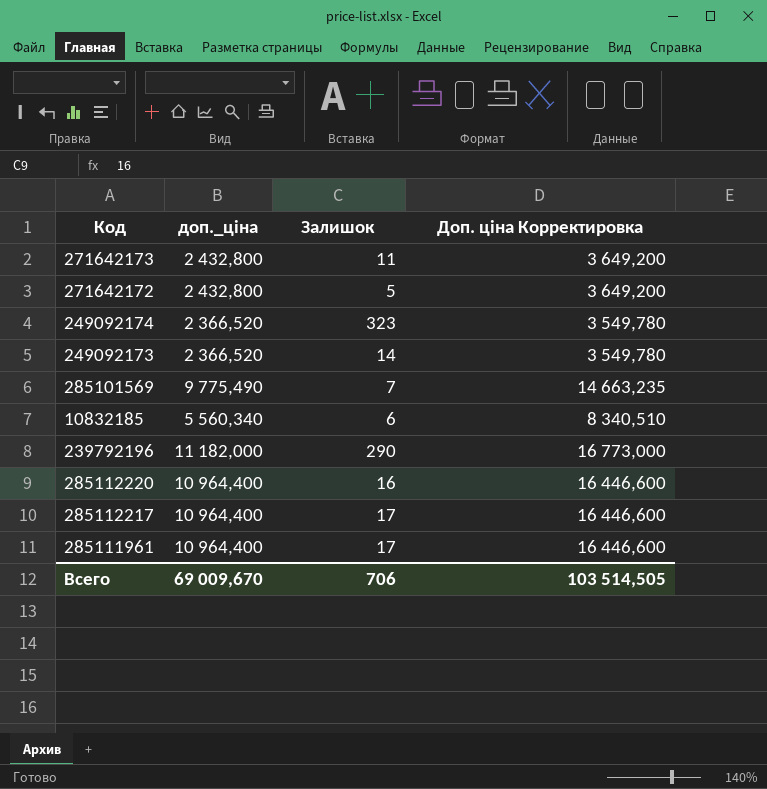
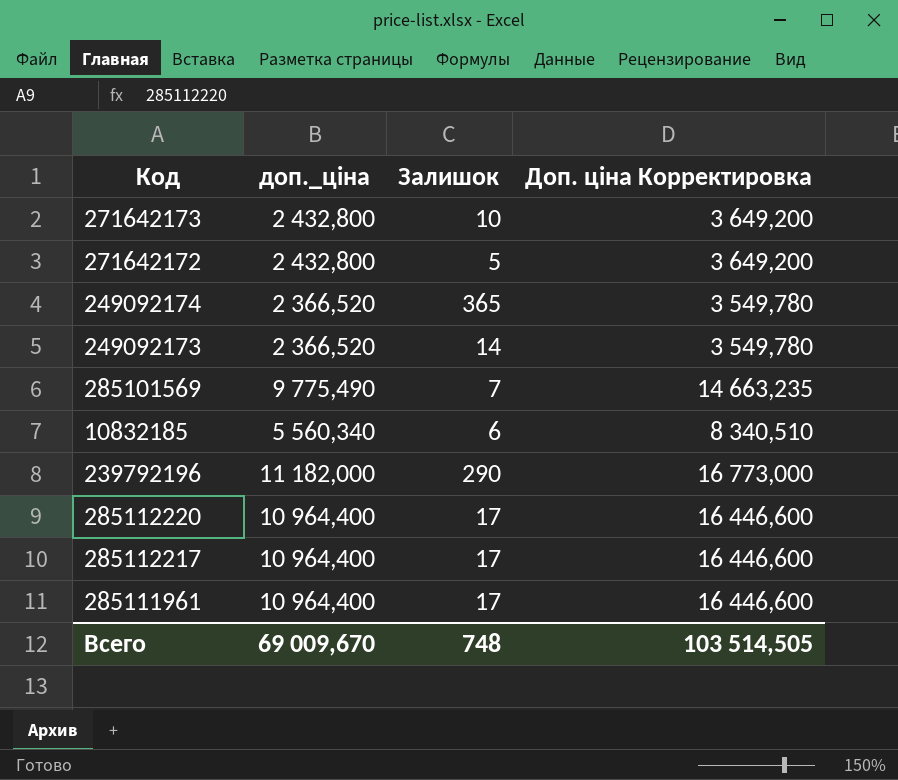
271642173 | Залишок: 11 -> 10
249092174 | Залишок: 323 -> 365
285112220 | Залишок: 16 -> 17
Всего | Залишок: 706 -> 748

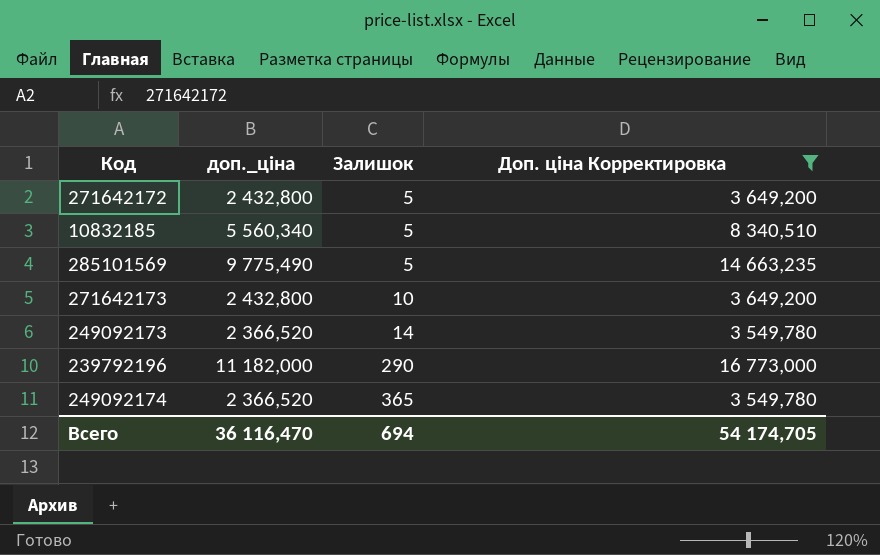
filter: none -> Доп. ціна Корректировка != 16 446,600
row order: none -> Залишок ascending
10832185 | Залишок: 6 -> 5
285101569 | Залишок: 7 -> 5
Всего | доп._ціна: 69 009,670 -> 36 116,470
Всего | Залишок: 748 -> 694
Всего | Доп. ціна Корректировка: 103 514,505 -> 54 174,705

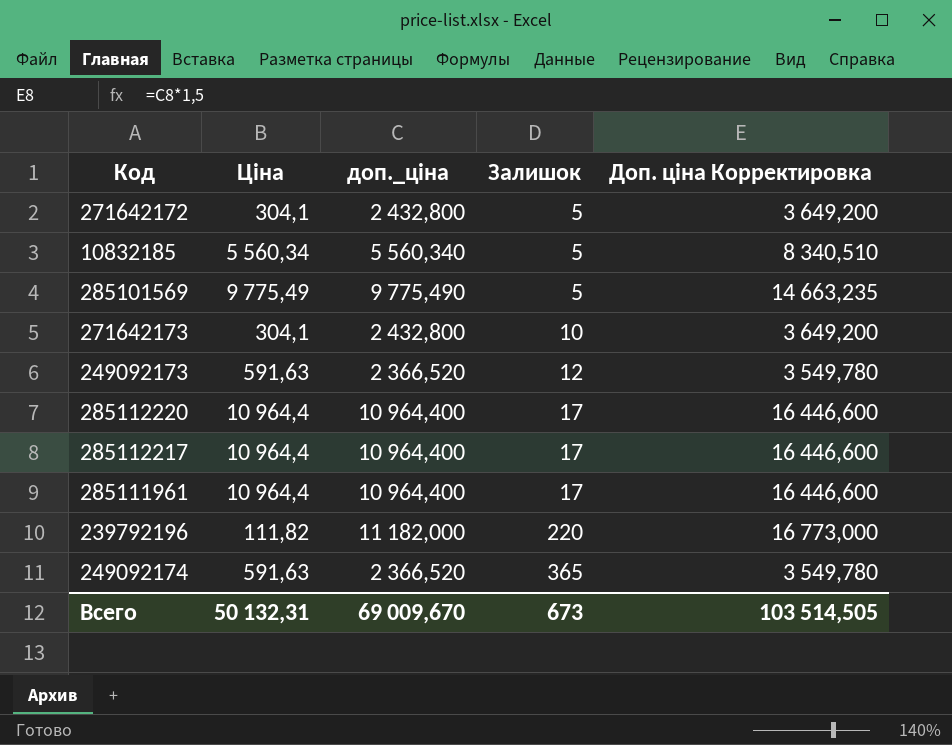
filter: Доп. ціна Корректировка != 16 446,600 -> none
column Ціна | position: none -> 2
249092173 | Залишок: 14 -> 12
239792196 | Залишок: 290 -> 220
Всего | доп._ціна: 36 116,470 -> 69 009,670
Всего | Залишок: 694 -> 673
Всего | Доп. ціна Корректировка: 54 174,705 -> 103 514,505

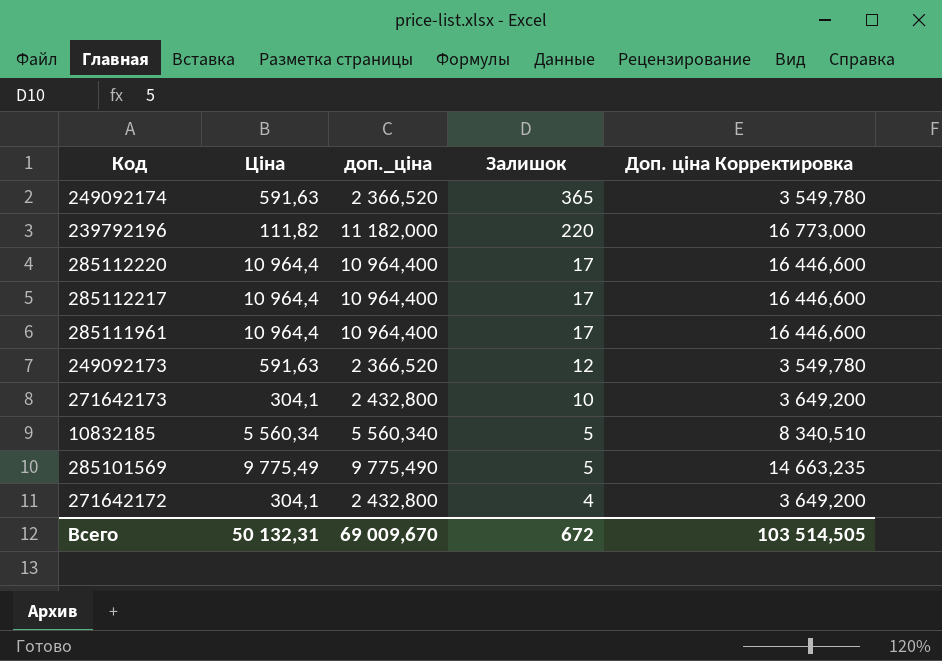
row order: Залишок ascending -> Залишок descending
271642172 | Залишок: 5 -> 4
Всего | Залишок: 673 -> 672

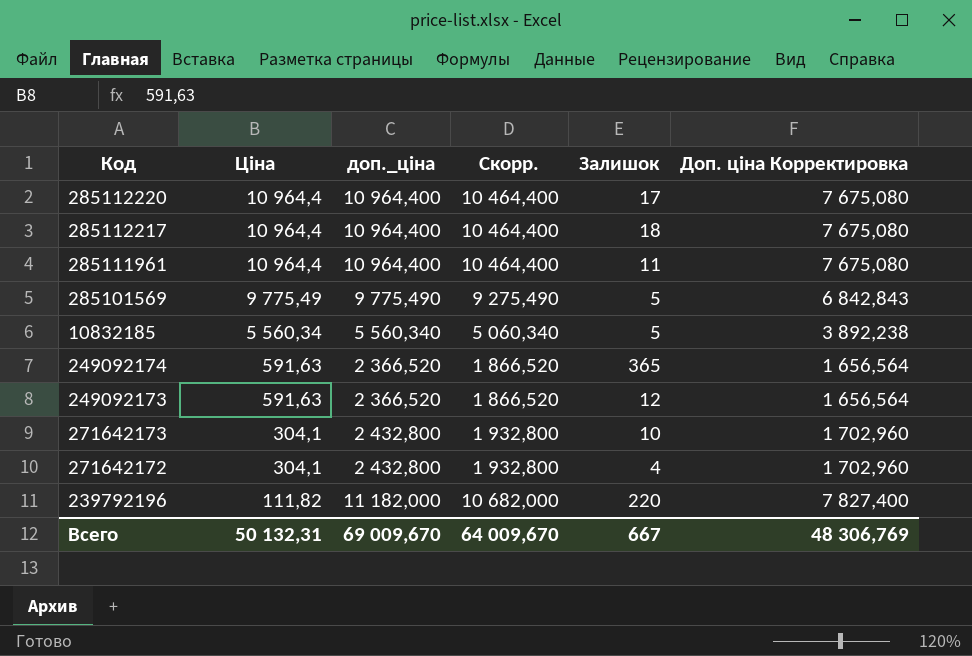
row order: Залишок descending -> Ціна descending
column Скорр. | formula: none -> [доп._ціна] - 500
column Доп. ціна Корректировка | formula: [доп._ціна] * 1,5 -> [доп._ціна] * 0,7
285112217 | Залишок: 17 -> 18
285111961 | Залишок: 17 -> 11
Всего | Залишок: 672 -> 667
Всего | Доп. ціна Корректировка: 103 514,505 -> 48 306,769

